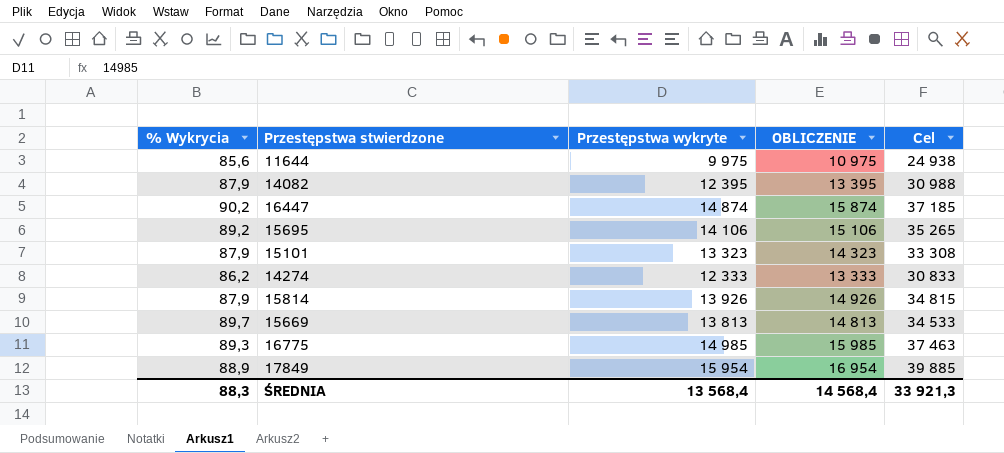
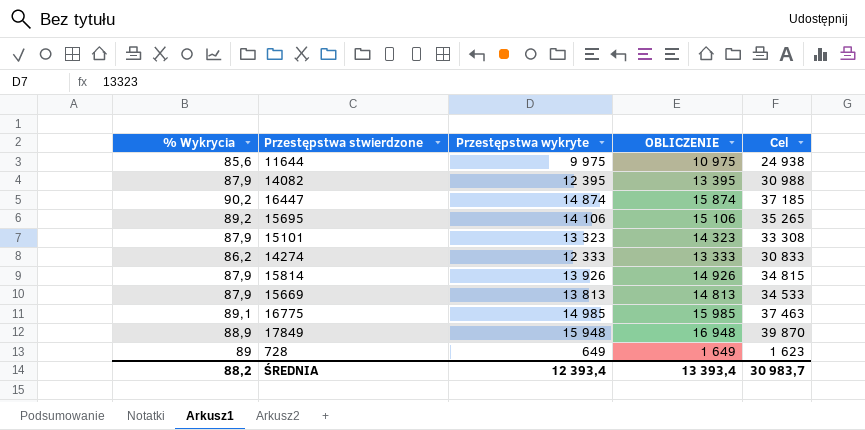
15669 | % Wykrycia: 89,7 -> 87,9
16775 | % Wykrycia: 89,3 -> 89,1
17849 | Przestępstwa wykryte: 15 954 -> 15 948
17849 | OBLICZENIE: 16 954 -> 16 948
17849 | Cel: 39 885 -> 39 870
row 728: none -> 89 | 649 | 1 649 | 1 623
ŚREDNIA | % Wykrycia: 88,3 -> 88,2
ŚREDNIA | Przestępstwa wykryte: 13 568,4 -> 12 393,4
ŚREDNIA | OBLICZENIE: 14 568,4 -> 13 393,4
ŚREDNIA | Cel: 33 921,3 -> 30 983,7

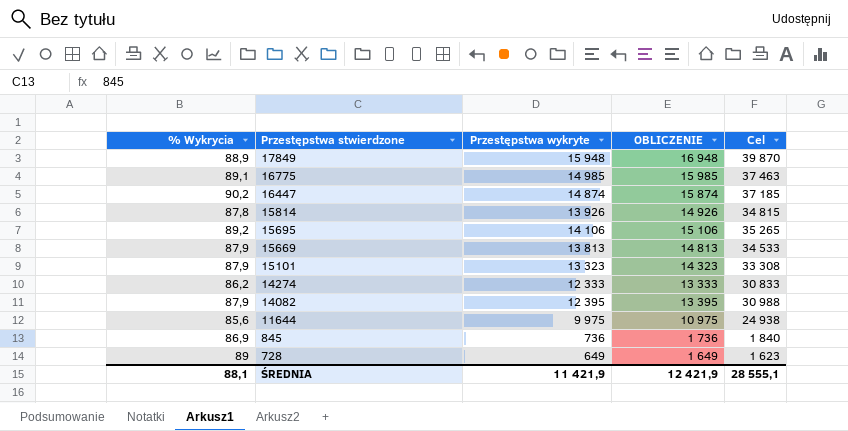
row order: none -> Przestępstwa stwierdzone descending
15814 | % Wykrycia: 87,9 -> 87,8
row 845: none -> 86,9 | 736 | 1 736 | 1 840
ŚREDNIA | % Wykrycia: 88,2 -> 88,1
ŚREDNIA | Przestępstwa wykryte: 12 393,4 -> 11 421,9
ŚREDNIA | OBLICZENIE: 13 393,4 -> 12 421,9
ŚREDNIA | Cel: 30 983,7 -> 28 555,1

